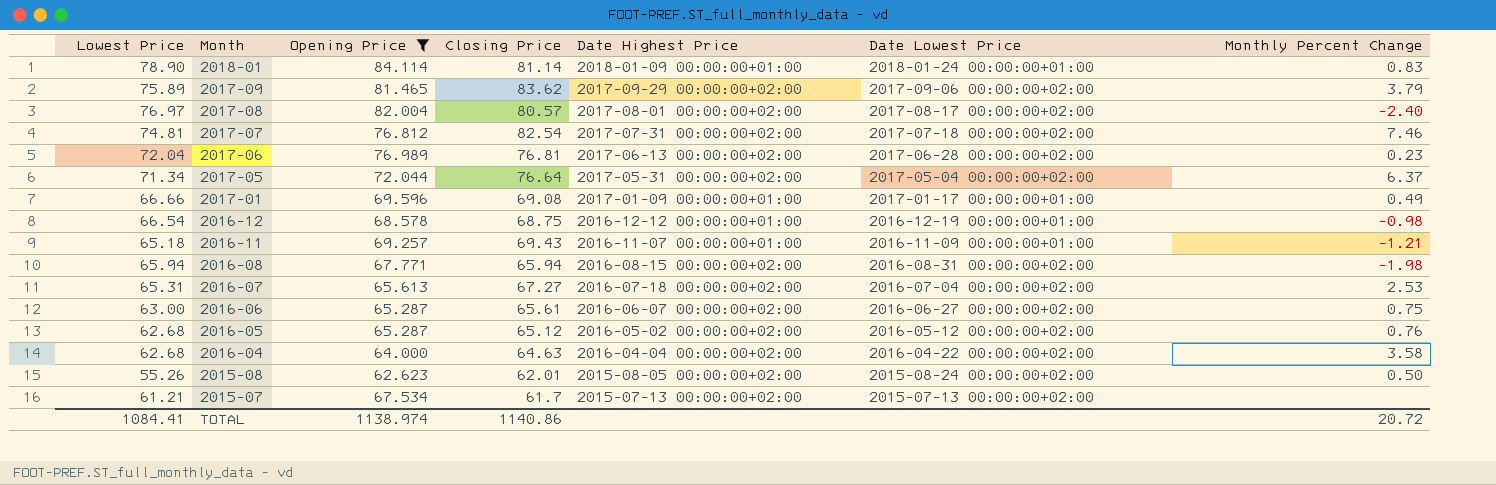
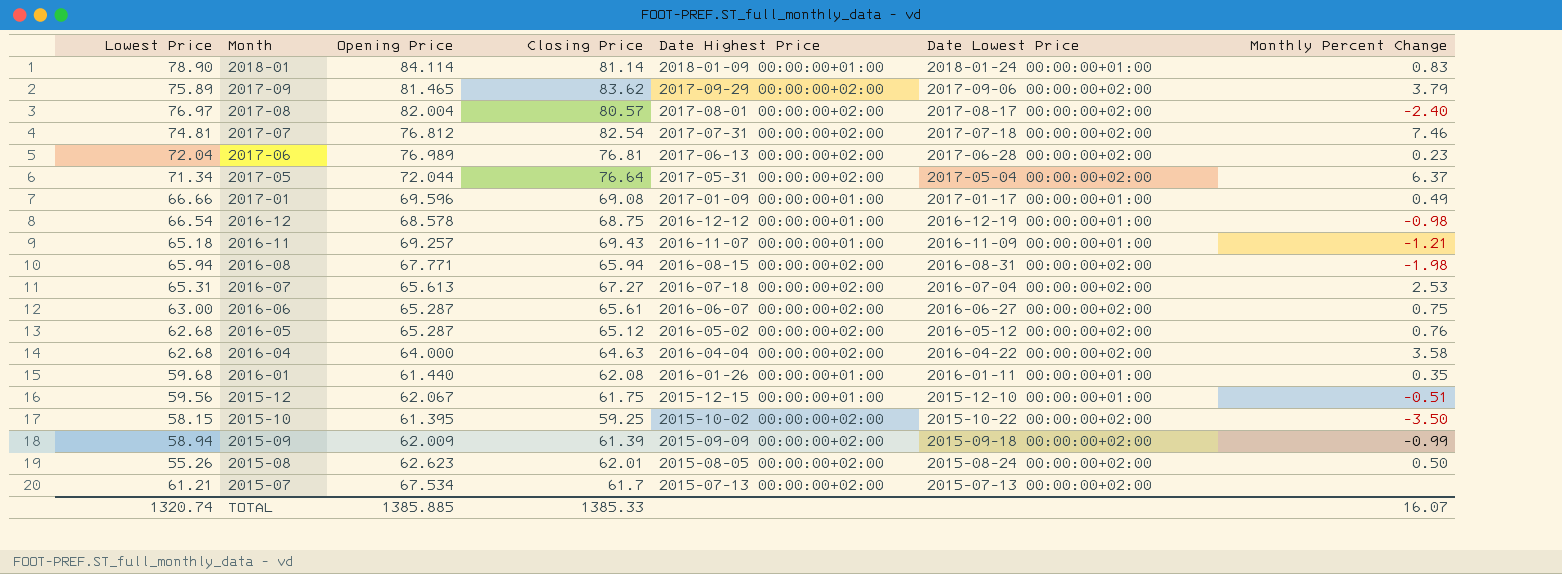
filter: Opening Price >= 62.623 -> none
TOTAL | Lowest Price: 1084.41 -> 1320.74
TOTAL | Opening Price: 1138.974 -> 1385.885
TOTAL | Closing Price: 1140.86 -> 1385.33
TOTAL | Monthly Percent Change: 20.72 -> 16.07

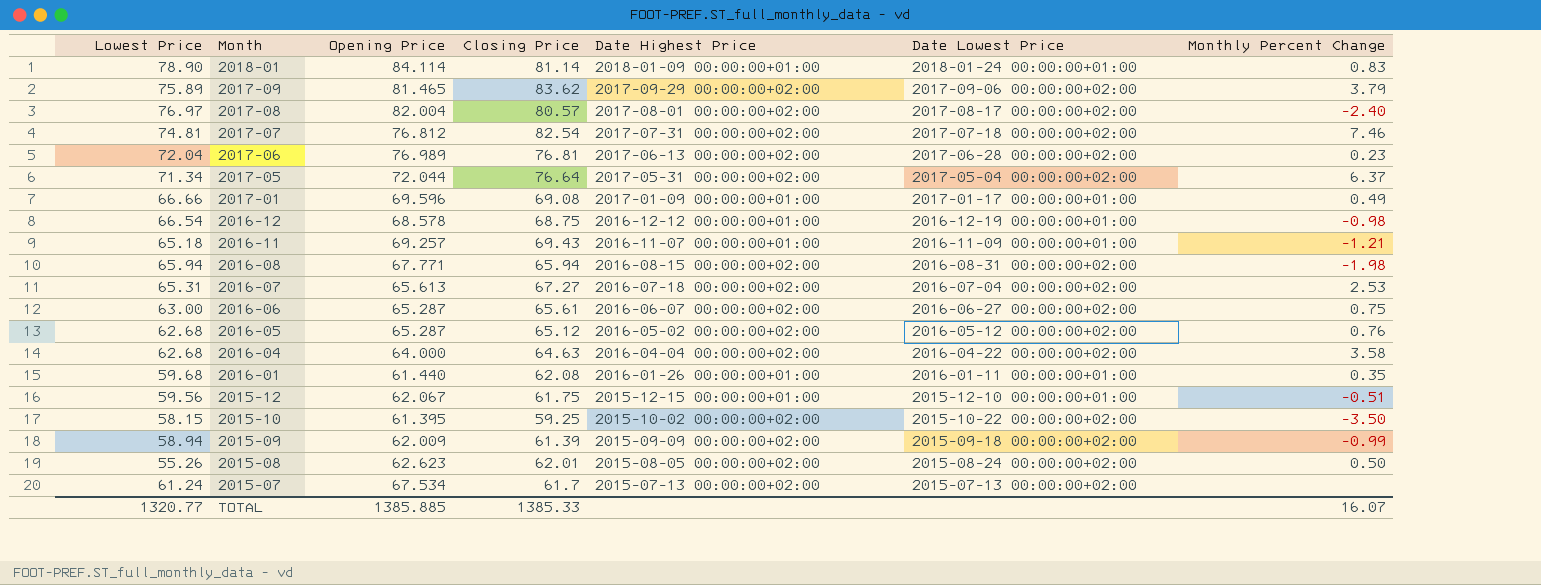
2015-07 | Lowest Price: 61.21 -> 61.24
TOTAL | Lowest Price: 1320.74 -> 1320.77

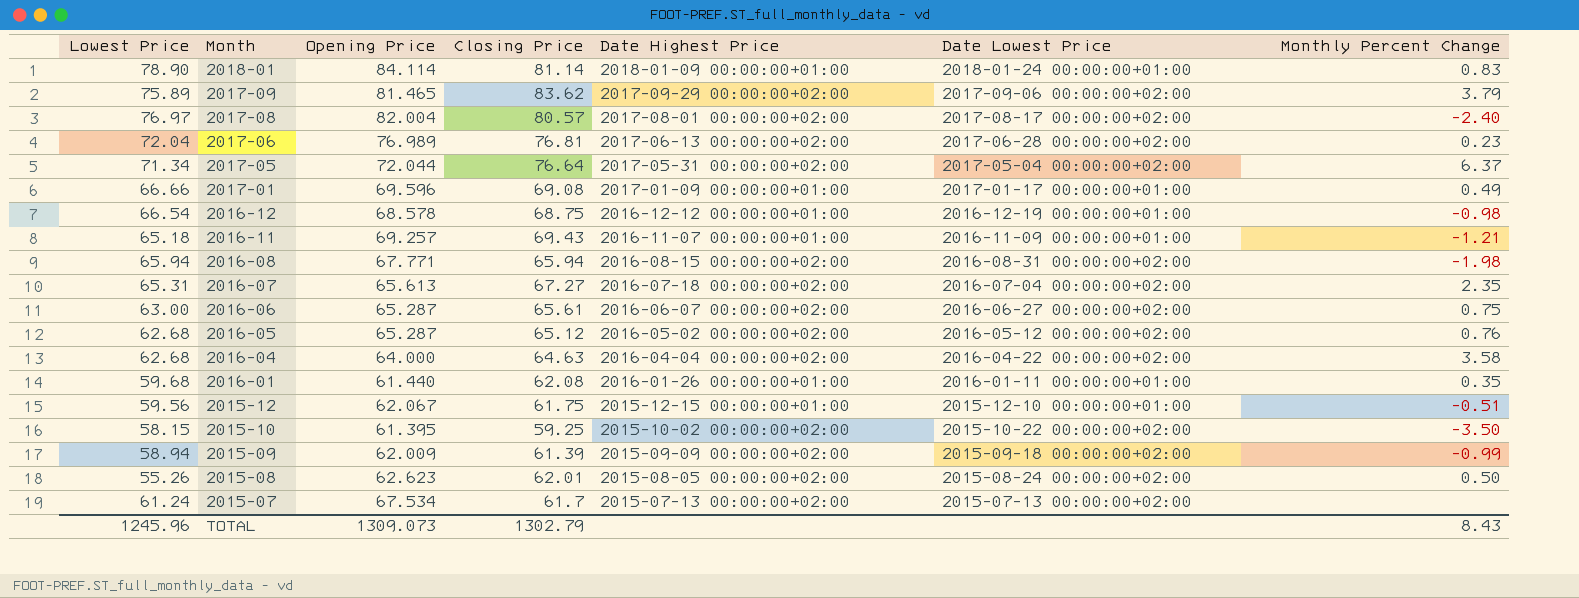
row 2017-07: 74.81 | 76.812 | 82.54 | 2017-07-31 00:00:00+02:00 | 2017-07-18 00:00:00+02:00 | 7.46 -> none
2016-07 | Monthly Percent Change: 2.53 -> 2.35
TOTAL | Lowest Price: 1320.77 -> 1245.96
TOTAL | Opening Price: 1385.885 -> 1309.073
TOTAL | Closing Price: 1385.33 -> 1302.79
TOTAL | Monthly Percent Change: 16.07 -> 8.43

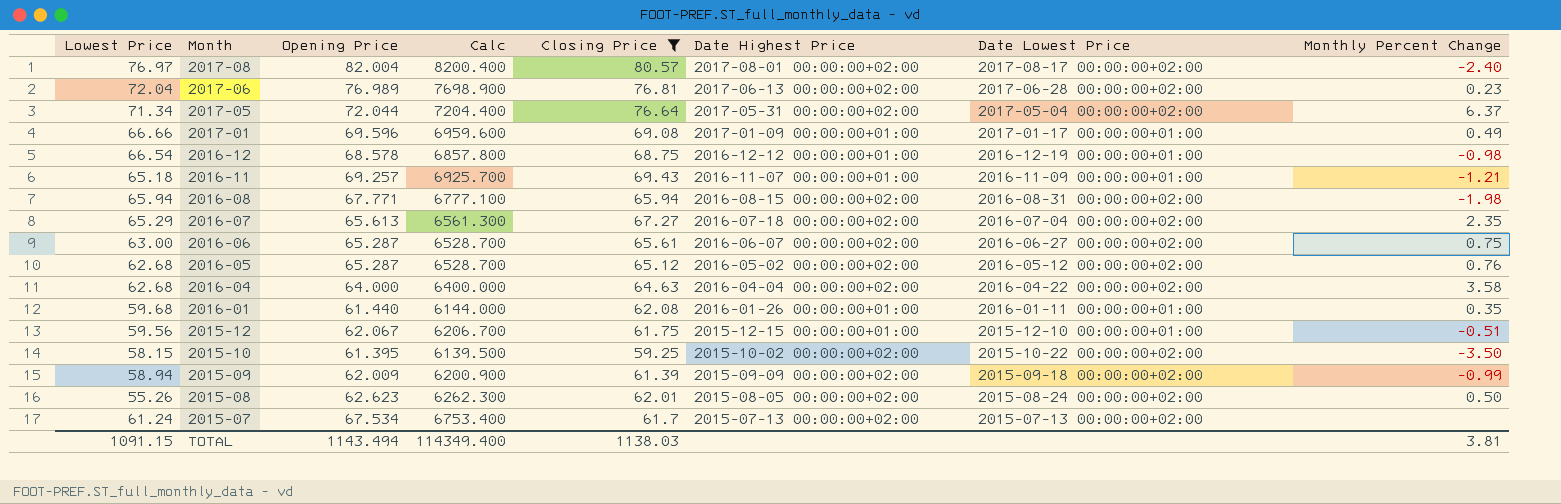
filter: none -> Closing Price <= 80.57
column Calc | formula: none -> [Opening Price] * 100
2016-07 | Lowest Price: 65.31 -> 65.29
TOTAL | Lowest Price: 1245.96 -> 1091.15
TOTAL | Opening Price: 1309.073 -> 1143.494
TOTAL | Closing Price: 1302.79 -> 1138.03
TOTAL | Monthly Percent Change: 8.43 -> 3.81

